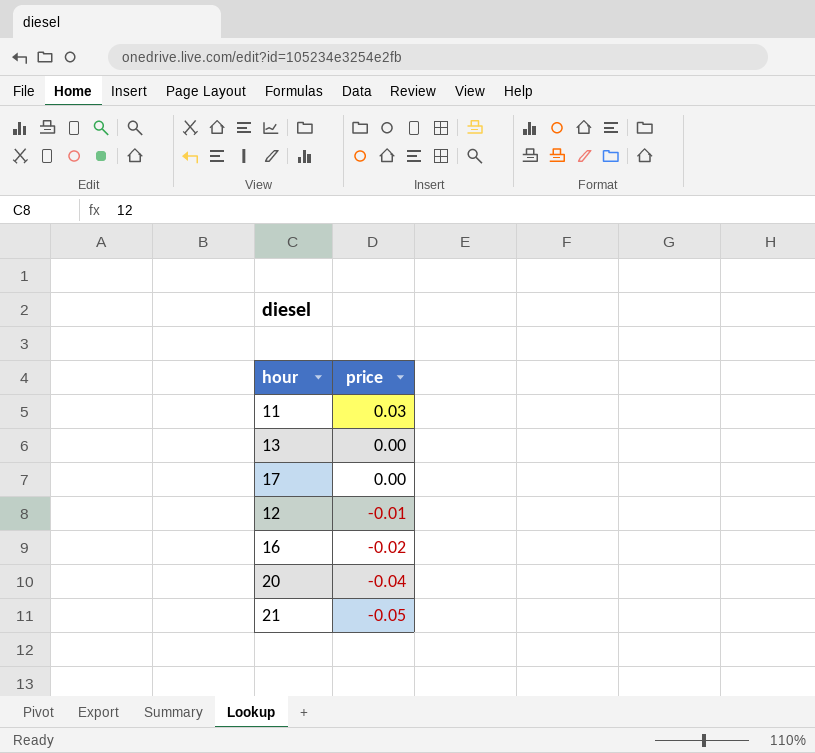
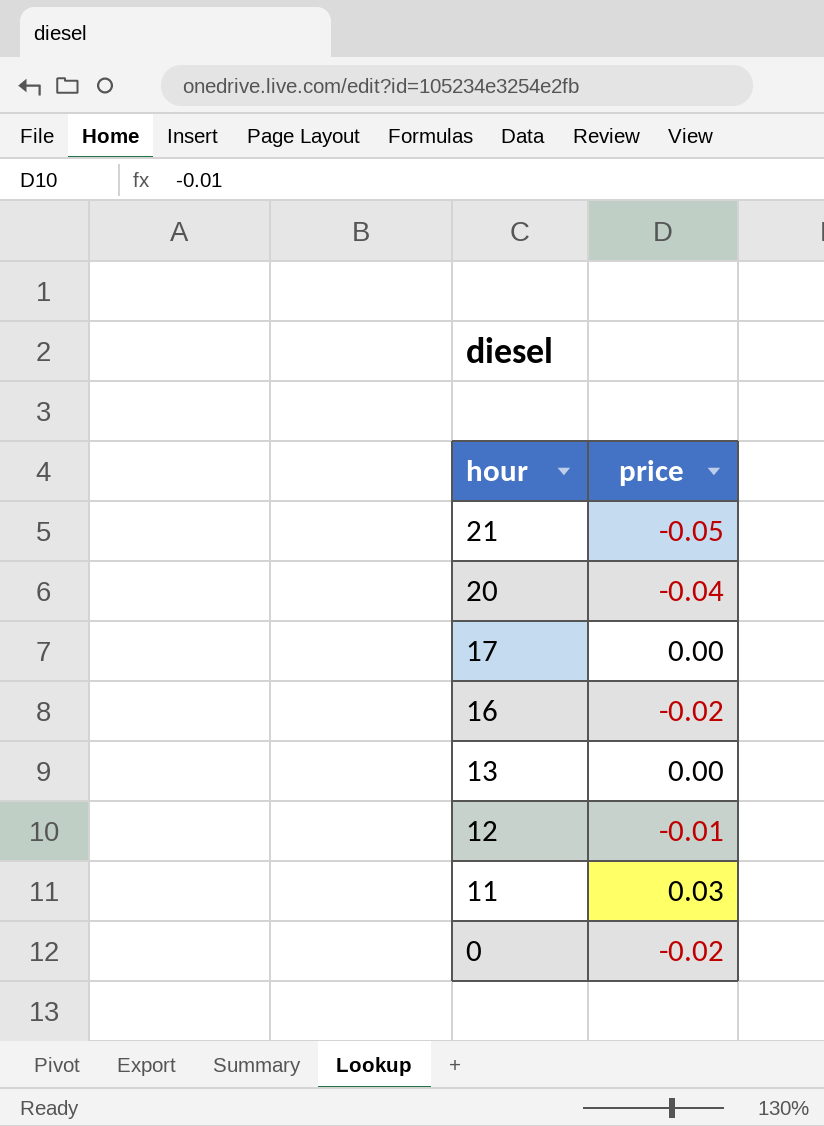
row order: price descending -> hour descending
row 0: none -> -0.02

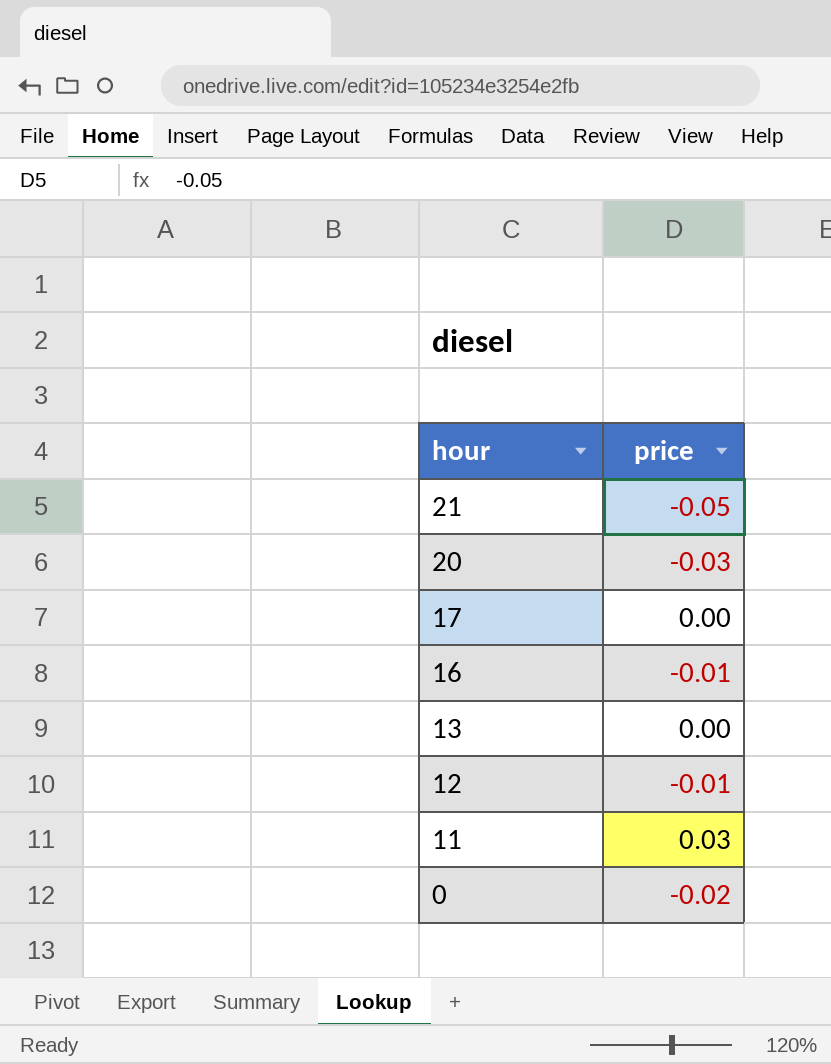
20 | price: -0.04 -> -0.03
16 | price: -0.02 -> -0.01

